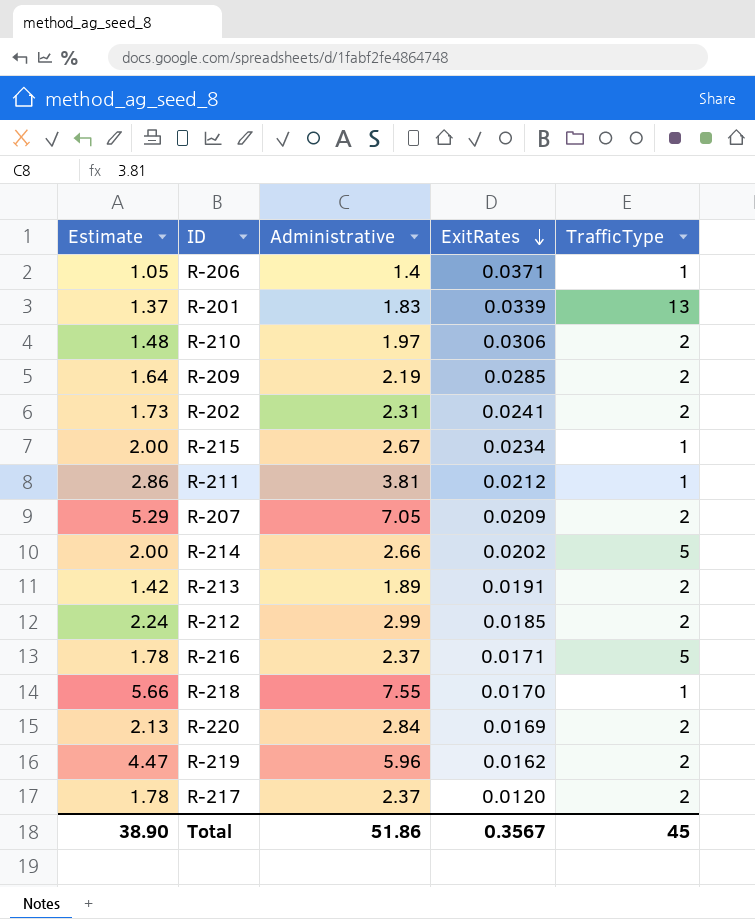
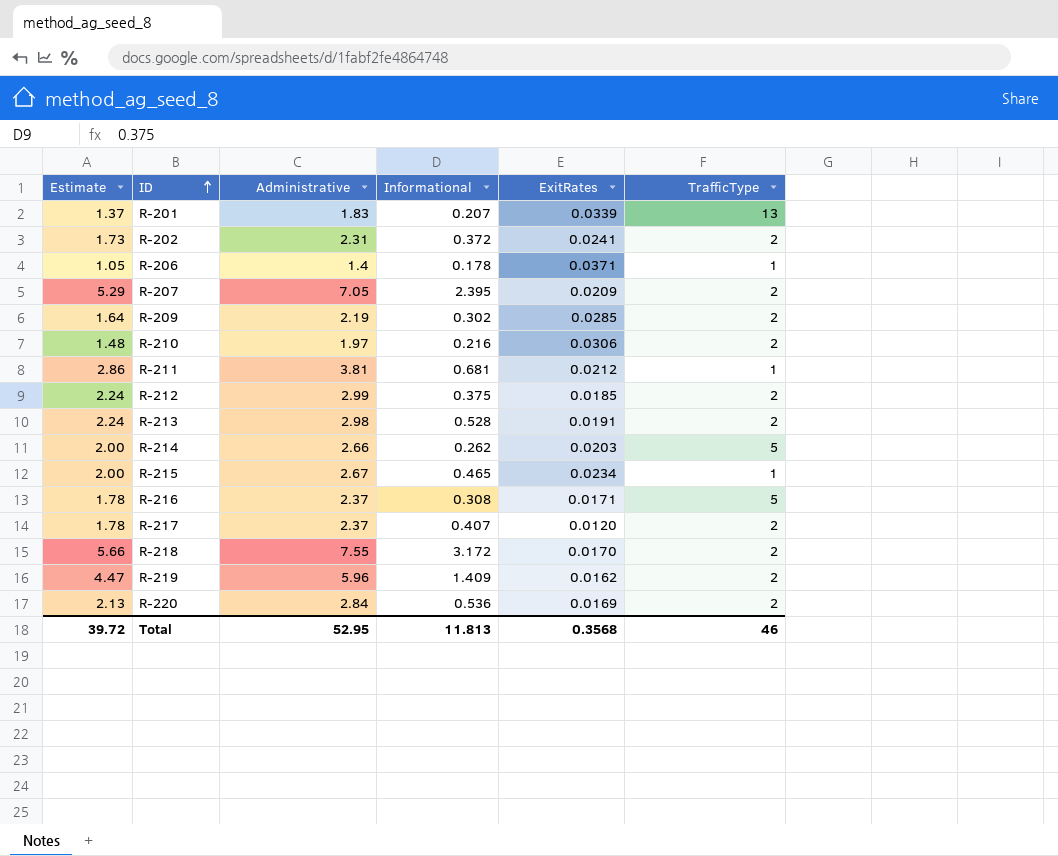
row order: ExitRates descending -> ID ascending
column Informational | position: none -> 4
R-213 | Estimate: 1.42 -> 2.24
R-213 | Administrative: 1.89 -> 2.98
R-214 | ExitRates: 0.0202 -> 0.0203
R-218 | TrafficType: 1 -> 2
Total | Estimate: 38.90 -> 39.72
Total | Administrative: 51.86 -> 52.95
Total | ExitRates: 0.3567 -> 0.3568
Total | TrafficType: 45 -> 46

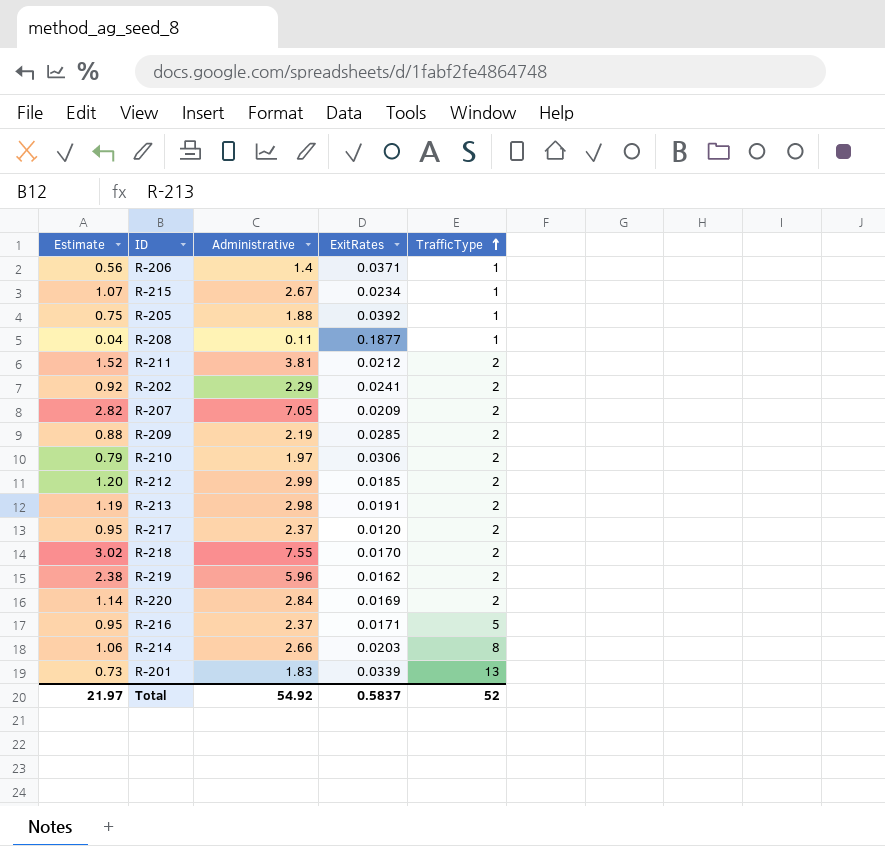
row order: ID ascending -> TrafficType ascending
column Informational | position: 4 -> none
column Estimate | formula: [Administrative] * 0.75 -> [Administrative] * 0.4
row R-205: none -> 0.75 | 1.88 | 0.0392 | 1
row R-208: none -> 0.04 | 0.11 | 0.1877 | 1
R-211 | TrafficType: 1 -> 2
R-202 | Administrative: 2.31 -> 2.29
R-214 | TrafficType: 5 -> 8
Total | Estimate: 39.72 -> 21.97
Total | Administrative: 52.95 -> 54.92
Total | ExitRates: 0.3568 -> 0.5837
Total | TrafficType: 46 -> 52

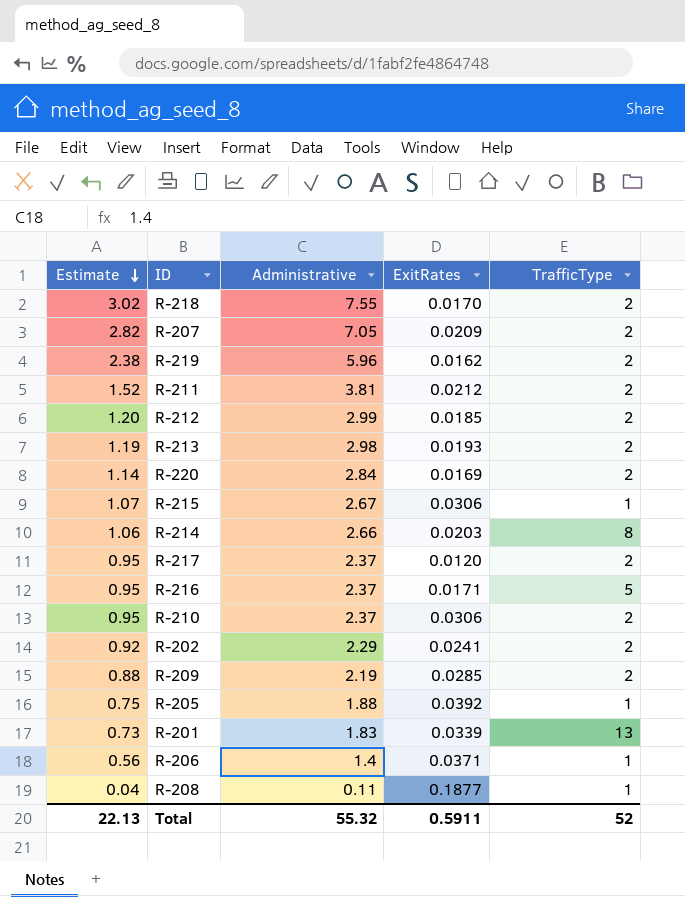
row order: TrafficType ascending -> Estimate descending
R-213 | ExitRates: 0.0191 -> 0.0193
R-215 | ExitRates: 0.0234 -> 0.0306
R-210 | Estimate: 0.79 -> 0.95
R-210 | Administrative: 1.97 -> 2.37
Total | Estimate: 21.97 -> 22.13
Total | Administrative: 54.92 -> 55.32
Total | ExitRates: 0.5837 -> 0.5911

